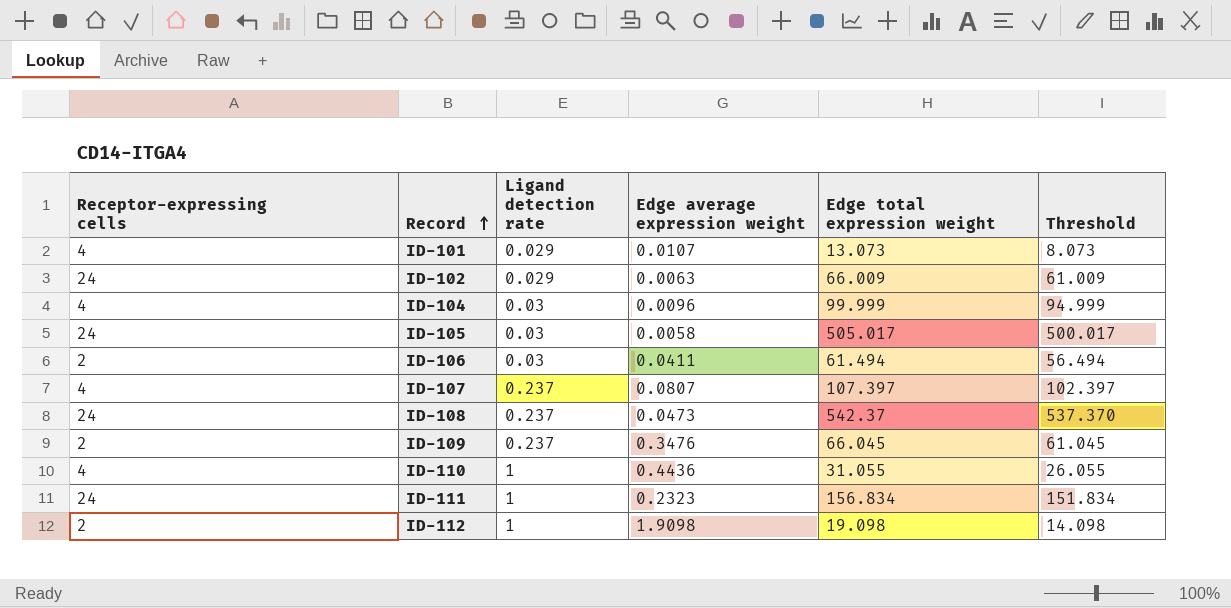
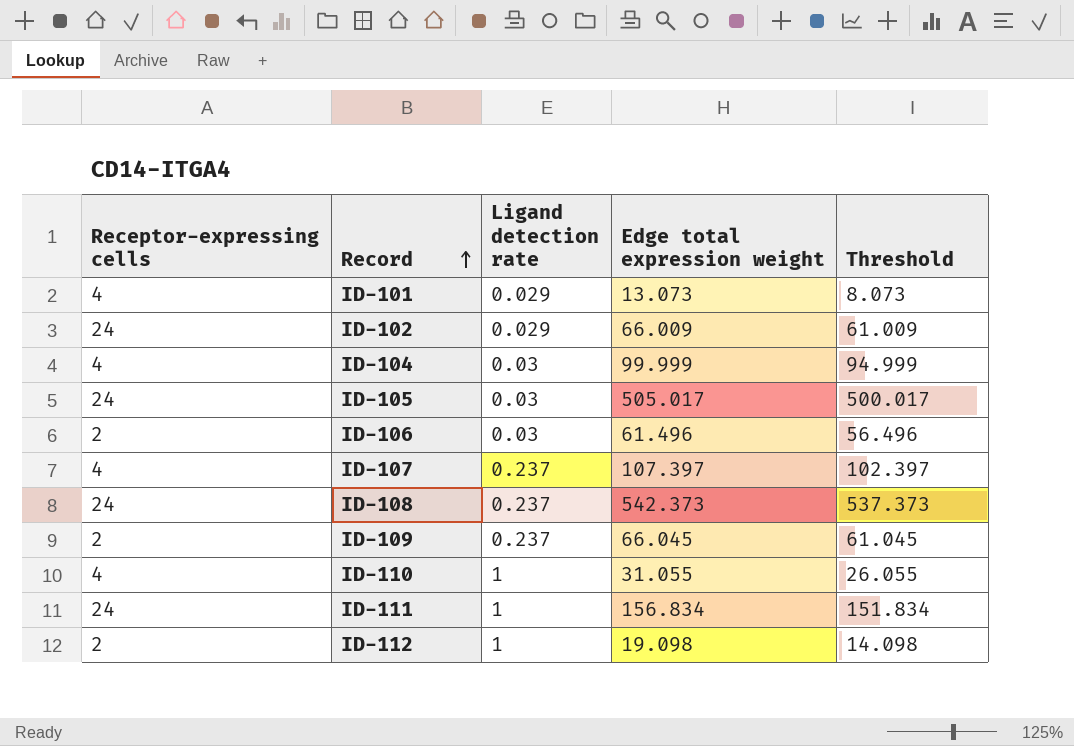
column Edge average expression weight | position: 4 -> none
ID-106 | Edge total expression weight: 61.494 -> 61.496
ID-106 | Threshold: 56.494 -> 56.496
ID-108 | Edge total expression weight: 542.37 -> 542.373
ID-108 | Threshold: 537.370 -> 537.373

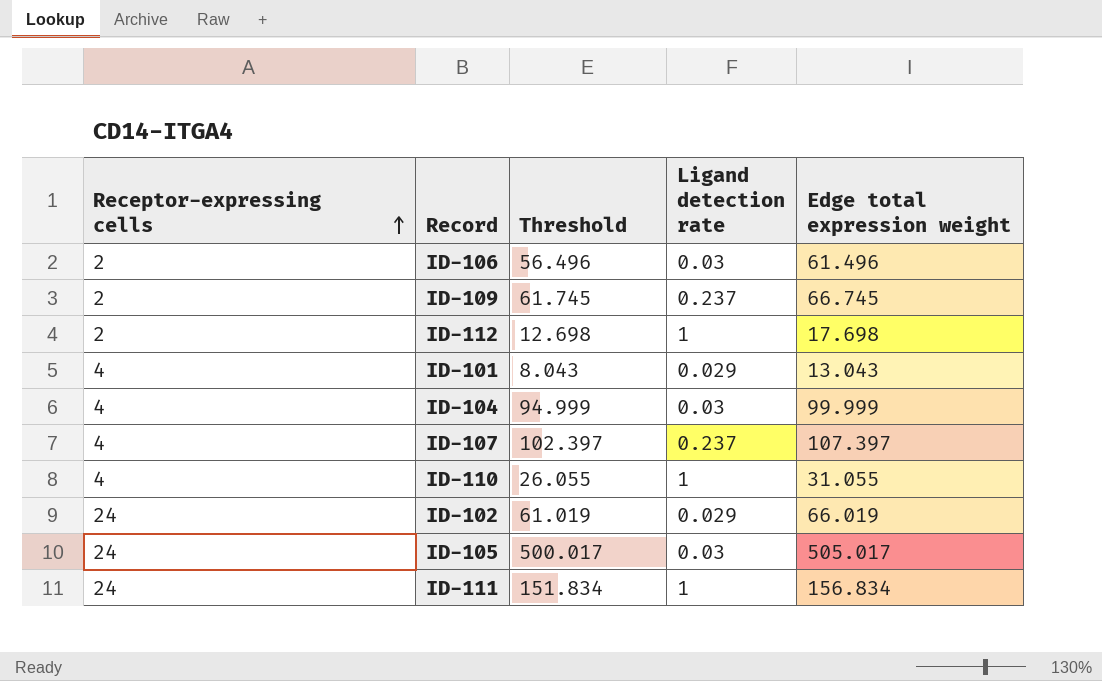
row order: Record ascending -> Receptor-expressing cells ascending
column Threshold | position: 5 -> 3
row ID-108: 24 | 0.237 | 542.373 | 537.373 -> none
ID-109 | Threshold: 61.045 -> 61.745
ID-109 | Edge total expression weight: 66.045 -> 66.745
ID-112 | Threshold: 14.098 -> 12.698
ID-112 | Edge total expression weight: 19.098 -> 17.698
ID-101 | Threshold: 8.073 -> 8.043
ID-101 | Edge total expression weight: 13.073 -> 13.043
ID-102 | Threshold: 61.009 -> 61.019
ID-102 | Edge total expression weight: 66.009 -> 66.019

